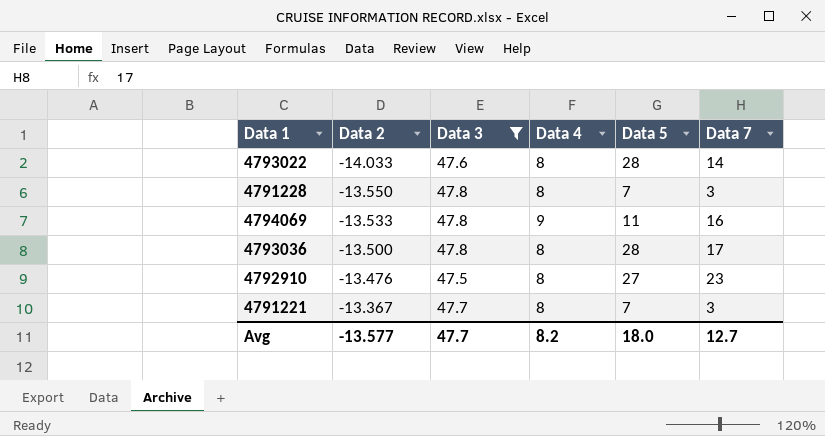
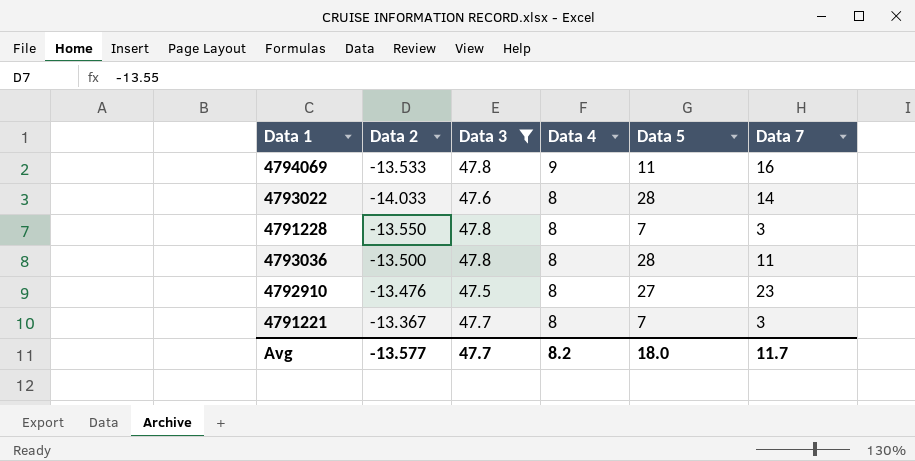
row order: Data 2 ascending -> Data 4 descending
4793036 | Data 7: 17 -> 11
Avg | Data 7: 12.7 -> 11.7

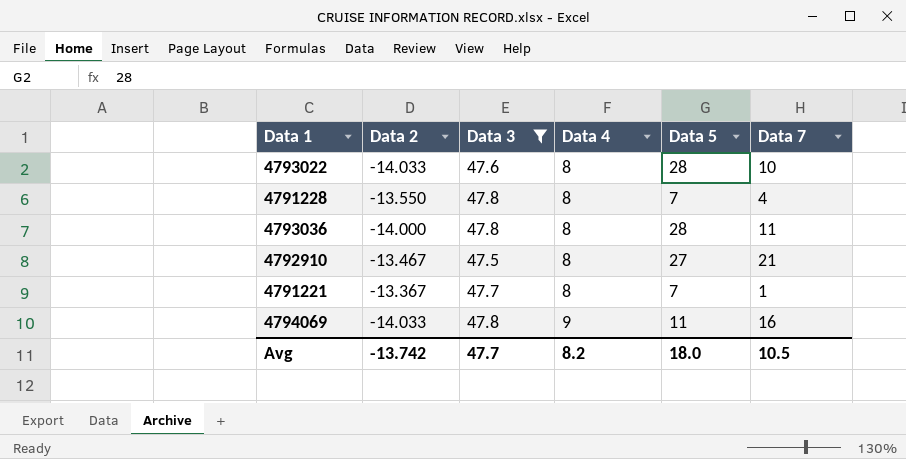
row order: Data 4 descending -> Data 4 ascending
4793022 | Data 7: 14 -> 10
4791228 | Data 7: 3 -> 4
4793036 | Data 2: -13.500 -> -14.000
4792910 | Data 2: -13.476 -> -13.467
4792910 | Data 7: 23 -> 21
4791221 | Data 7: 3 -> 1
4794069 | Data 2: -13.533 -> -14.033
Avg | Data 2: -13.577 -> -13.742
Avg | Data 7: 11.7 -> 10.5

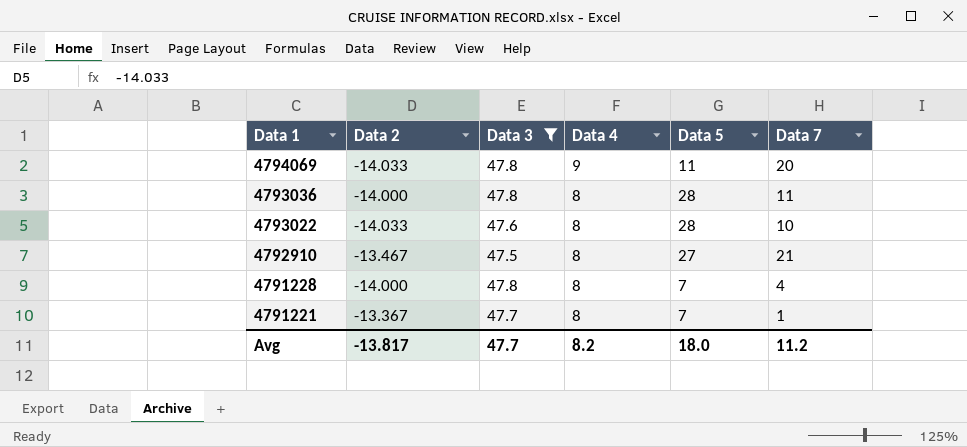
row order: Data 4 ascending -> Data 1 descending
4794069 | Data 7: 16 -> 20
4791228 | Data 2: -13.550 -> -14.000
Avg | Data 2: -13.742 -> -13.817
Avg | Data 7: 10.5 -> 11.2

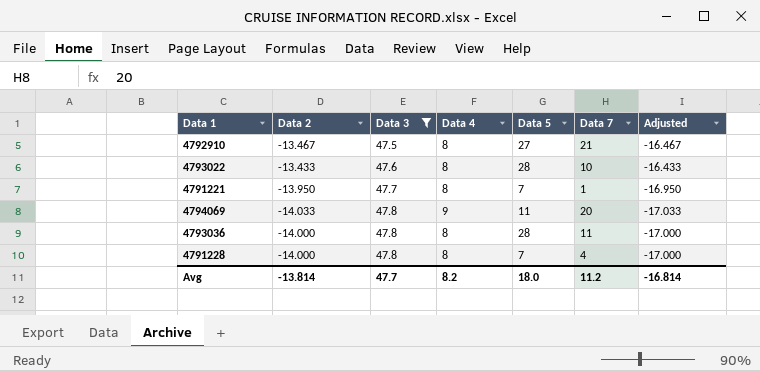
row order: Data 1 descending -> Data 3 ascending
column Adjusted | formula: none -> [Data 2] - 3
4793022 | Data 2: -14.033 -> -13.433
4791221 | Data 2: -13.367 -> -13.950
Avg | Data 2: -13.817 -> -13.814

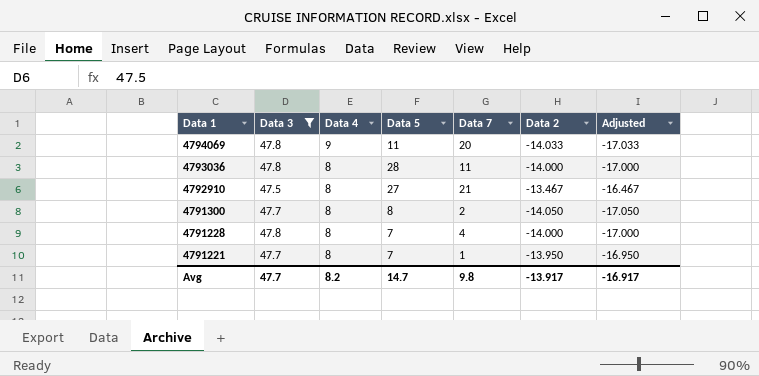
row order: Data 3 ascending -> Data 1 descending
column Data 2 | position: 2 -> 6
row 4793022: -13.433 | 47.6 | 8 | 28 | 10 | -16.433 -> none
row 4791300: none -> 47.7 | 8 | 8 | 2 | -14.050 | -17.050
Avg | Data 5: 18.0 -> 14.7
Avg | Data 7: 11.2 -> 9.8
Avg | Data 2: -13.814 -> -13.917
Avg | Adjusted: -16.814 -> -16.917

